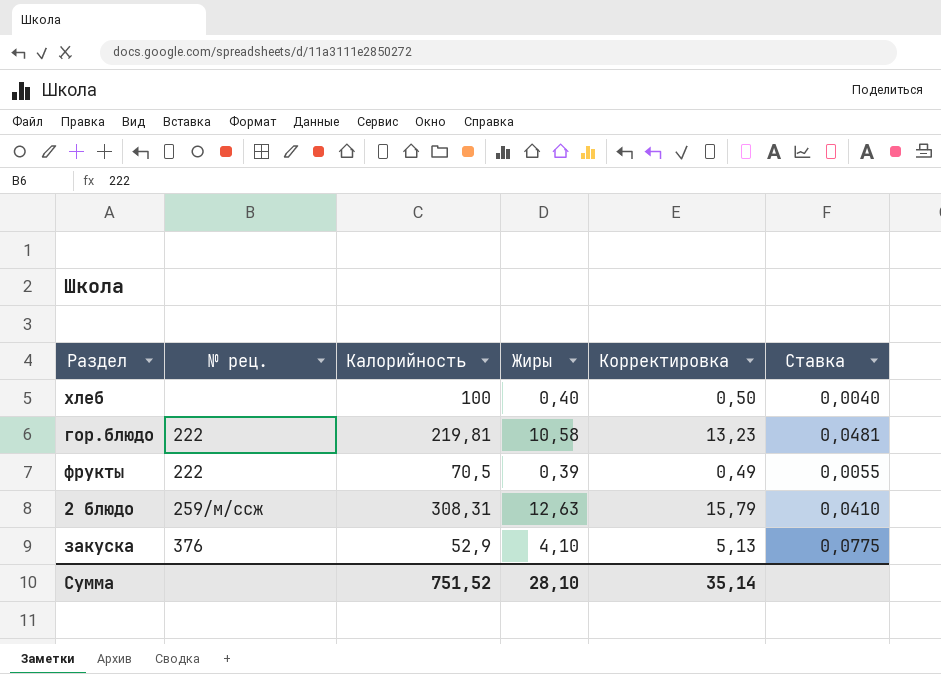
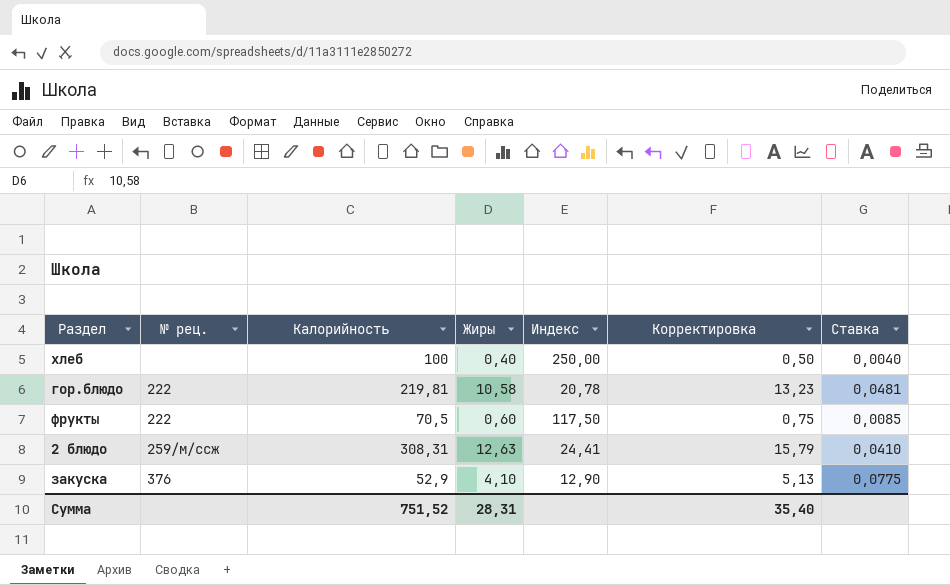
column Индекс | formula: none -> [Калорийность] / [Жиры]
фрукты | Жиры: 0,39 -> 0,60
фрукты | Корректировка: 0,49 -> 0,75
фрукты | Ставка: 0,0055 -> 0,0085
Сумма | Жиры: 28,10 -> 28,31
Сумма | Корректировка: 35,14 -> 35,40

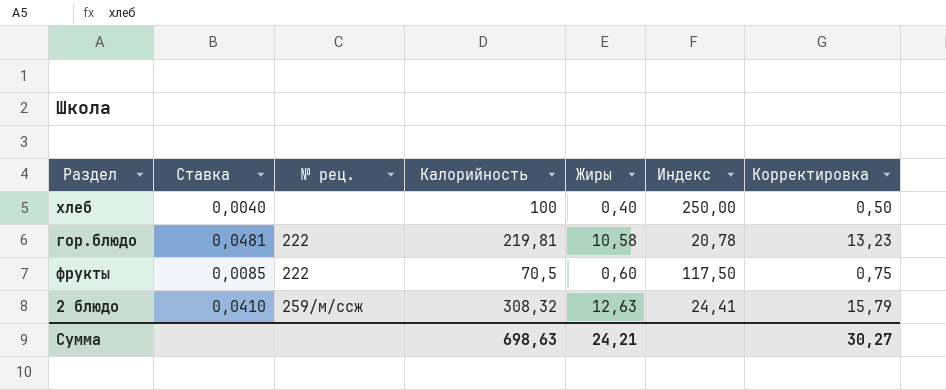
column Ставка | position: 7 -> 2
row закуска: 376 | 52,9 | 4,10 | 12,90 | 5,13 | 0,0775 -> none
2 блюдо | Калорийность: 308,31 -> 308,32
Сумма | Калорийность: 751,52 -> 698,63
Сумма | Жиры: 28,31 -> 24,21
Сумма | Корректировка: 35,40 -> 30,27

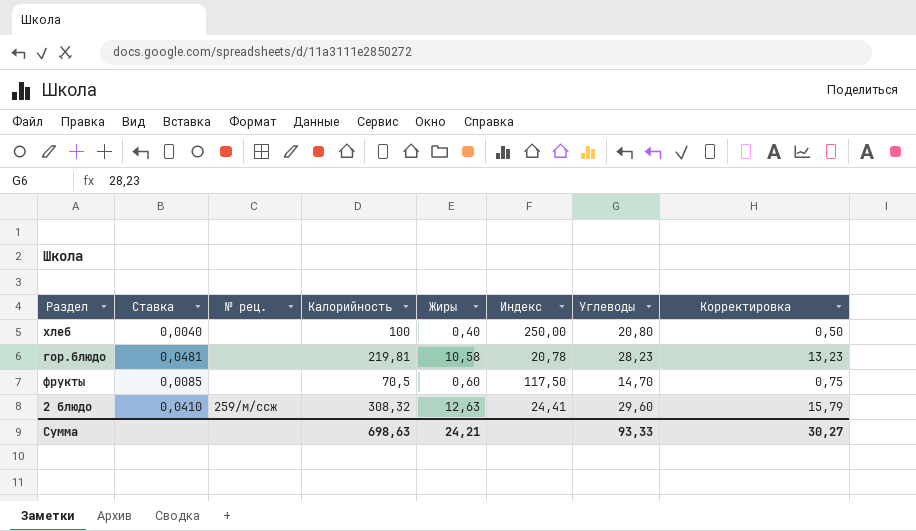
column Углеводы | position: none -> 7
гор.блюдо | № рец.: 222 -> none
фрукты | № рец.: 222 -> none

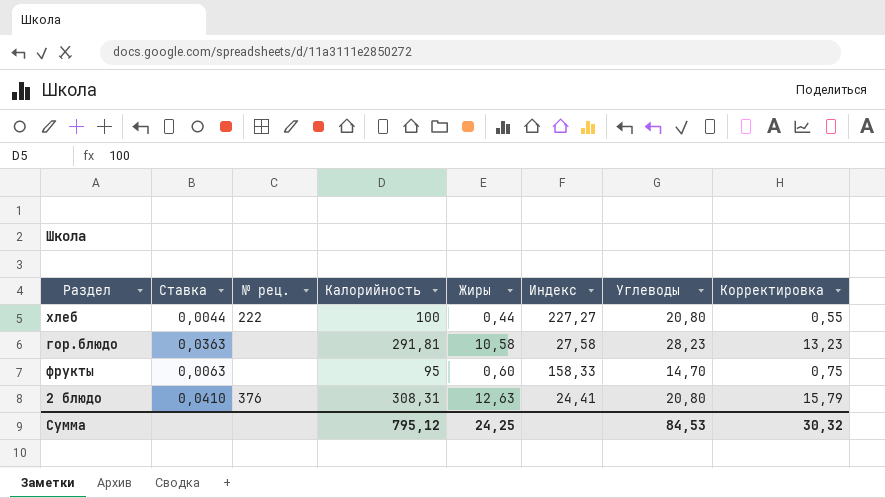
хлеб | Ставка: 0,0040 -> 0,0044
хлеб | № рец.: none -> 222
хлеб | Жиры: 0,40 -> 0,44
хлеб | Индекс: 250,00 -> 227,27
хлеб | Корректировка: 0,50 -> 0,55
гор.блюдо | Ставка: 0,0481 -> 0,0363
гор.блюдо | Калорийность: 219,81 -> 291,81
гор.блюдо | Индекс: 20,78 -> 27,58
фрукты | Ставка: 0,0085 -> 0,0063
фрукты | Калорийность: 70,5 -> 95
фрукты | Индекс: 117,50 -> 158,33
2 блюдо | № рец.: 259/м/ссж -> 376
2 блюдо | Калорийность: 308,32 -> 308,31
2 блюдо | Углеводы: 29,60 -> 20,80
Сумма | Калорийность: 698,63 -> 795,12
Сумма | Жиры: 24,21 -> 24,25
Сумма | Углеводы: 93,33 -> 84,53
Сумма | Корректировка: 30,27 -> 30,32

